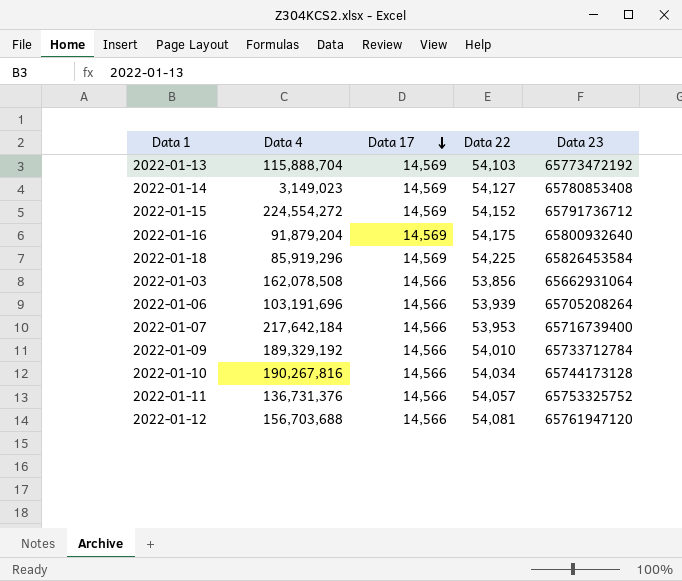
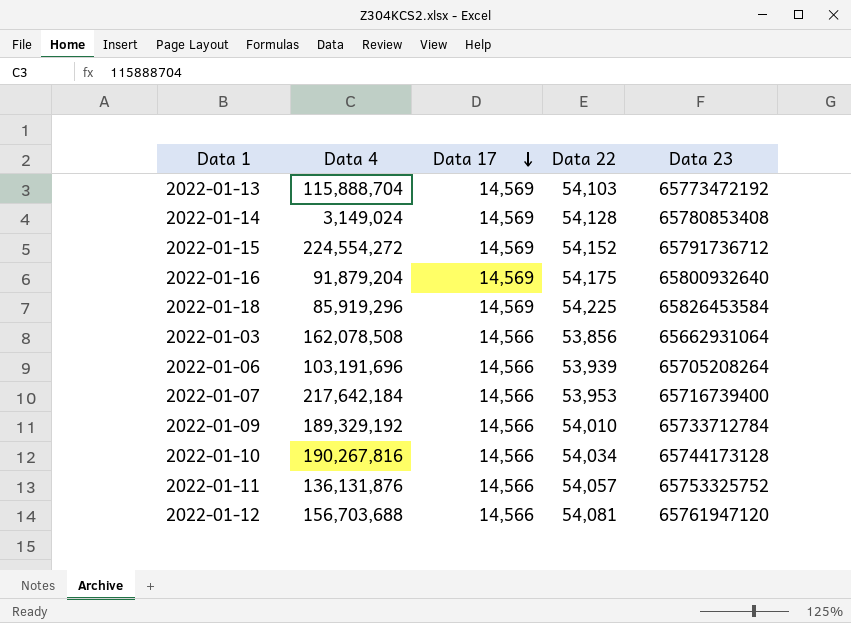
2022-01-14 | Data 4: 3,149,023 -> 3,149,024
2022-01-14 | Data 22: 54,127 -> 54,128
2022-01-11 | Data 4: 136,731,376 -> 136,131,876

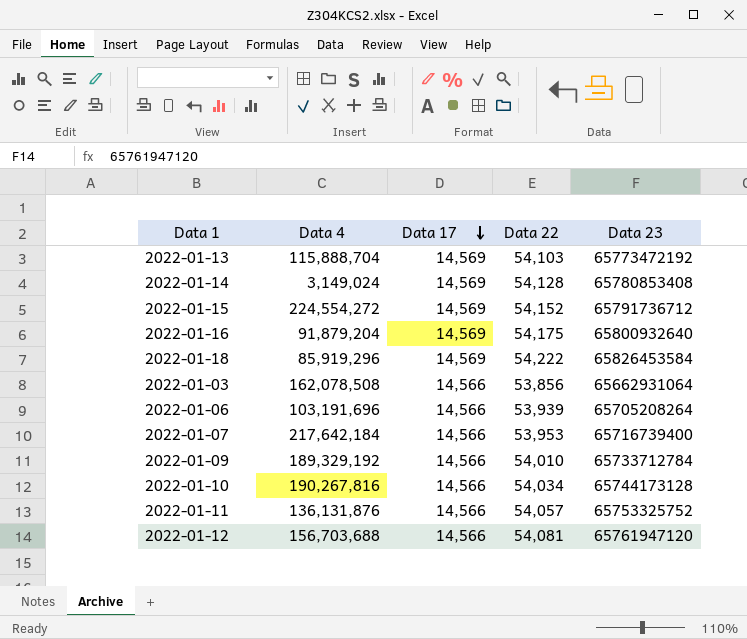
2022-01-18 | Data 22: 54,225 -> 54,222

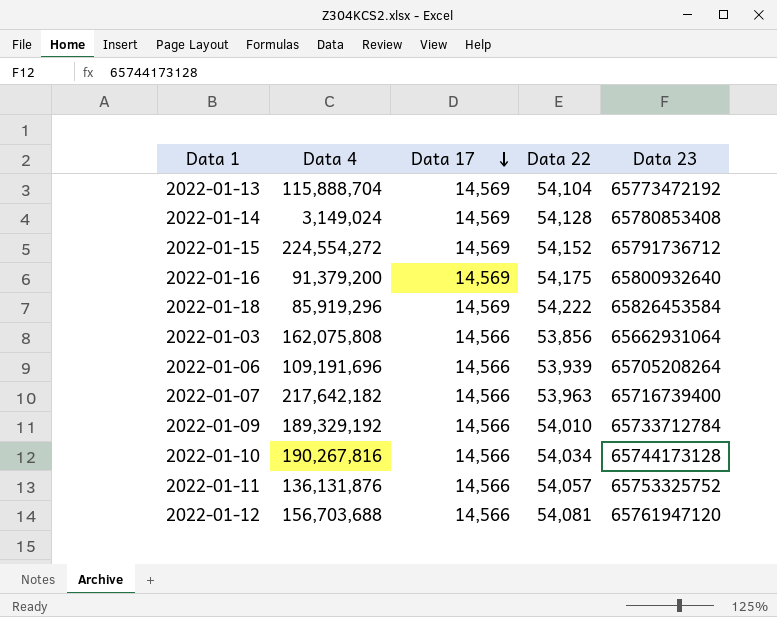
2022-01-13 | Data 22: 54,103 -> 54,104
2022-01-16 | Data 4: 91,879,204 -> 91,379,200
2022-01-03 | Data 4: 162,078,508 -> 162,075,808
2022-01-06 | Data 4: 103,191,696 -> 109,191,696
2022-01-07 | Data 4: 217,642,184 -> 217,642,182
2022-01-07 | Data 22: 53,953 -> 53,963

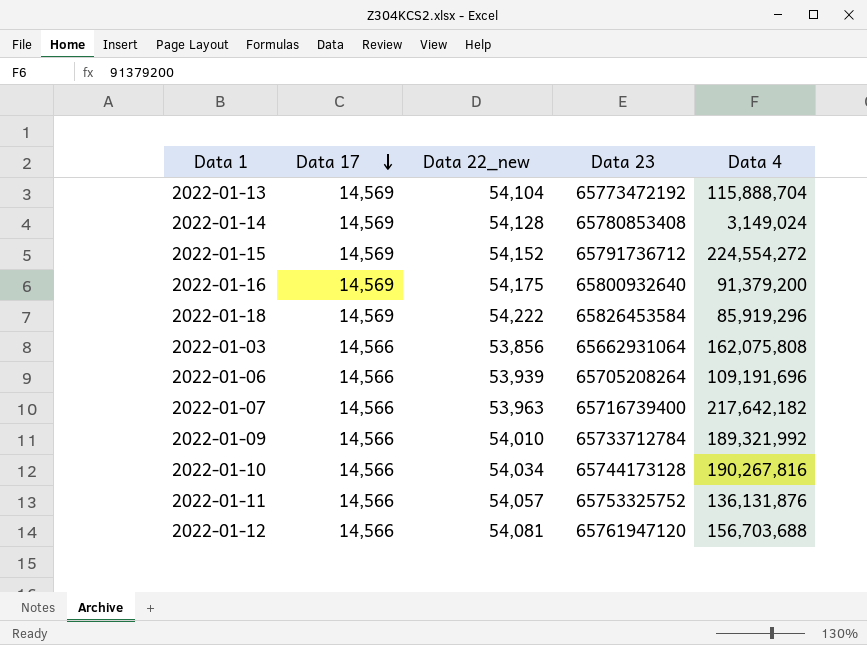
column name: Data 22 -> Data 22_new
column Data 4 | position: 2 -> 5
2022-01-09 | Data 4: 189,329,192 -> 189,321,992

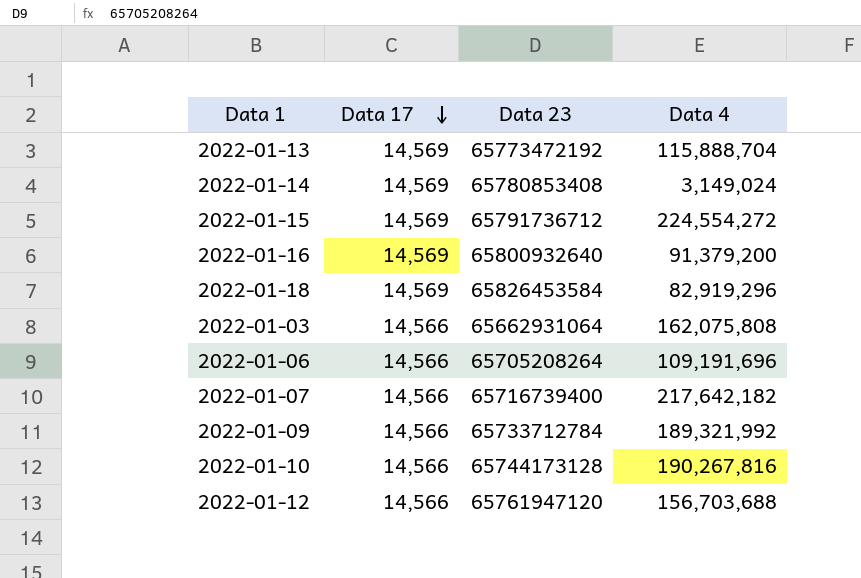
column Data 22_new | position: 3 -> none
row 2022-01-11: 14,566 | 54,057 | 65753325752 | 136,131,876 -> none
2022-01-18 | Data 4: 85,919,296 -> 82,919,296

